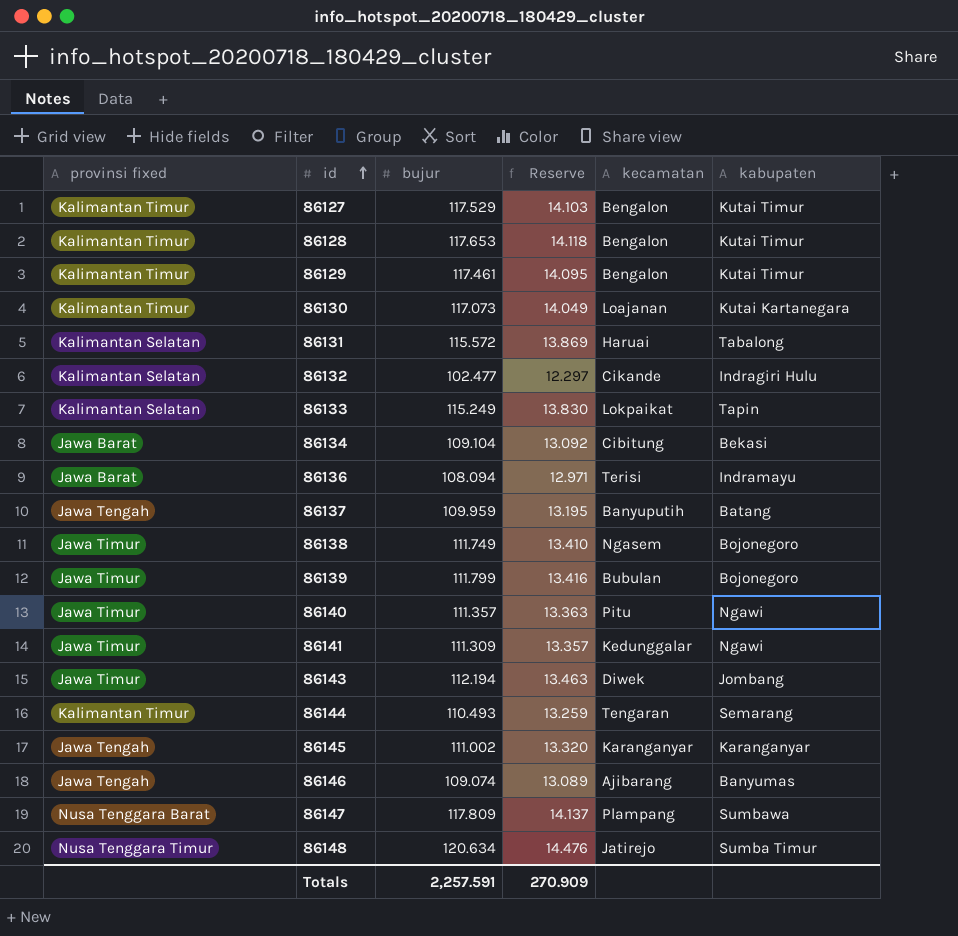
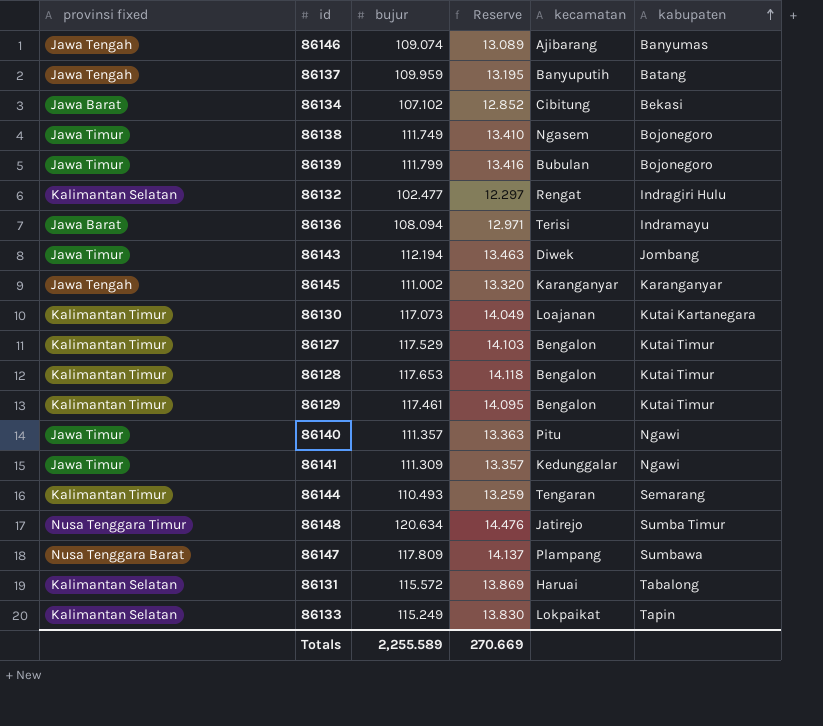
row order: id ascending -> kabupaten ascending
86134 | bujur: 109.104 -> 107.102
86134 | Reserve: 13.092 -> 12.852
86132 | kecamatan: Cikande -> Rengat
Totals | bujur: 2,257.591 -> 2,255.589
Totals | Reserve: 270.909 -> 270.669

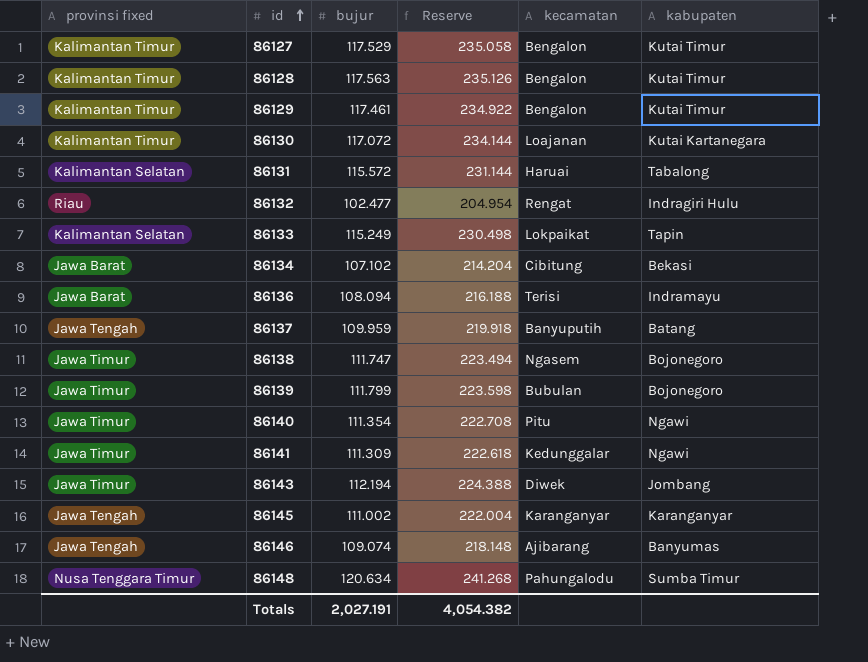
row order: kabupaten ascending -> id ascending
column Reserve | formula: [bujur] * 0.12 -> [bujur] * 2
row 86144: Kalimantan Timur | 110.493 | 13.259 | Tengaran | Semarang -> none
row 86147: Nusa Tenggara Barat | 117.809 | 14.137 | Plampang | Sumbawa -> none
86128 | bujur: 117.653 -> 117.563
86130 | bujur: 117.073 -> 117.072
86132 | provinsi fixed: Kalimantan Selatan -> Riau
86138 | bujur: 111.749 -> 111.747
86140 | bujur: 111.357 -> 111.354
86148 | kecamatan: Jatirejo -> Pahungalodu
Totals | bujur: 2,255.589 -> 2,027.191
Totals | Reserve: 270.669 -> 4,054.382

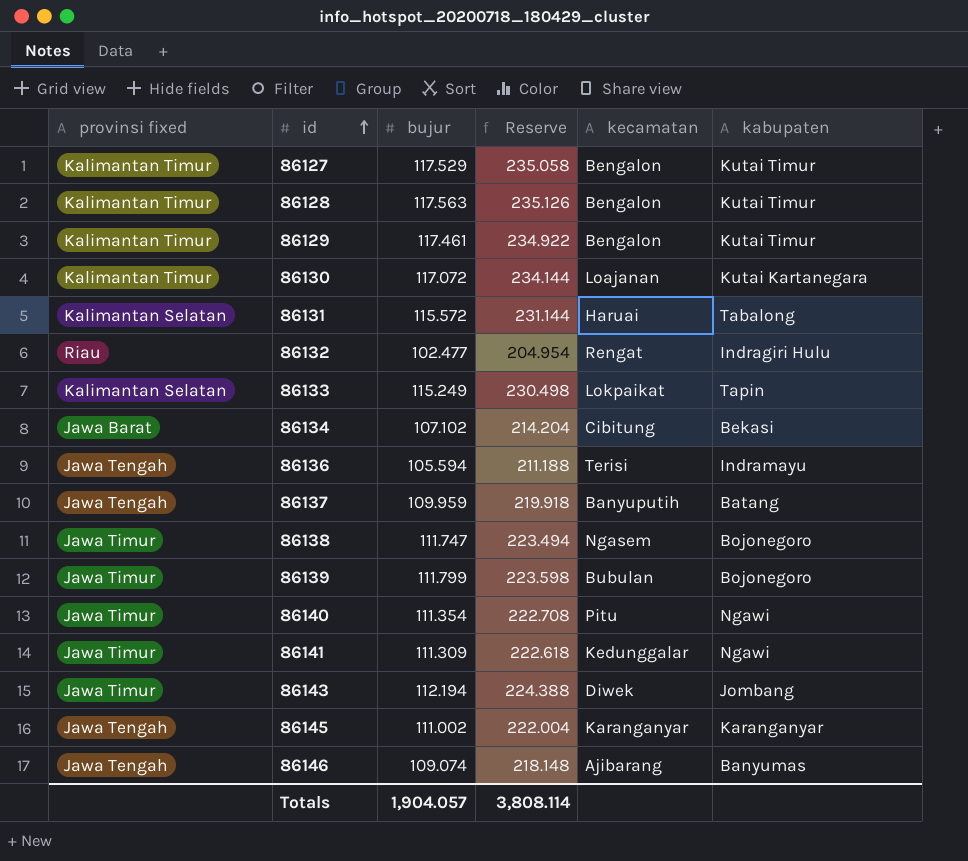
row 86148: Nusa Tenggara Timur | 120.634 | 241.268 | Pahungalodu | Sumba Timur -> none
86136 | provinsi fixed: Jawa Barat -> Jawa Tengah
86136 | bujur: 108.094 -> 105.594
86136 | Reserve: 216.188 -> 211.188
Totals | bujur: 2,027.191 -> 1,904.057
Totals | Reserve: 4,054.382 -> 3,808.114

